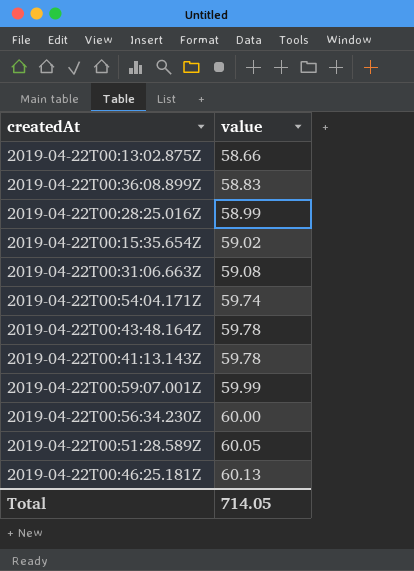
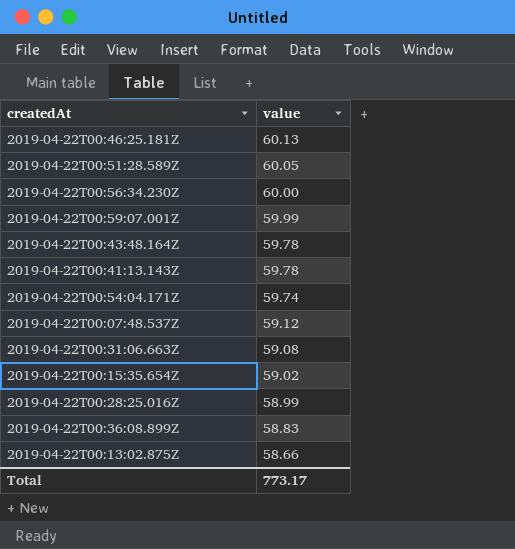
row order: value ascending -> value descending
row 2019-04-22T00:07:48.537Z: none -> 59.12
Total | value: 714.05 -> 773.17

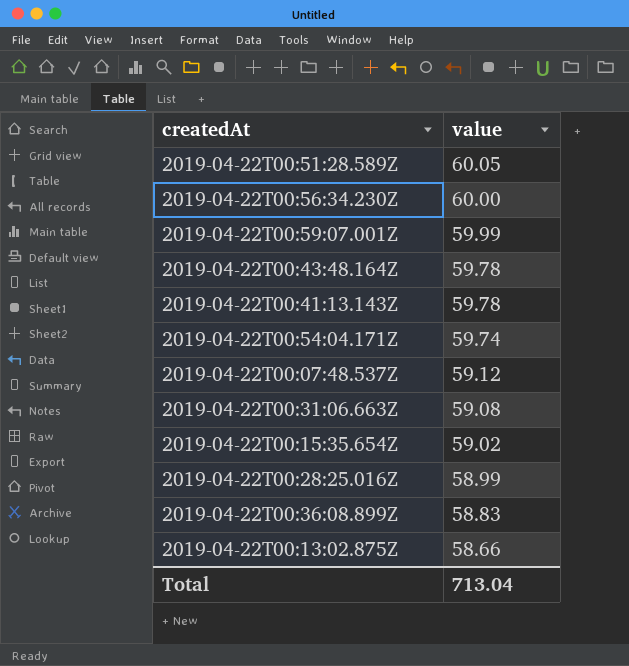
row 2019-04-22T00:46:25.181Z: 60.13 -> none
Total | value: 773.17 -> 713.04

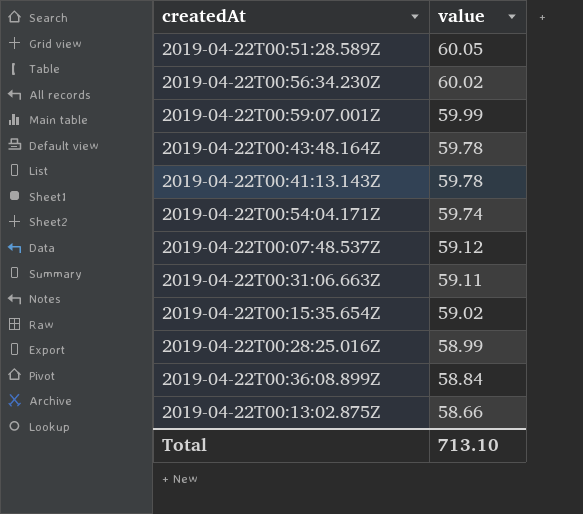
2019-04-22T00:56:34.230Z | value: 60.00 -> 60.02
2019-04-22T00:31:06.663Z | value: 59.08 -> 59.11
2019-04-22T00:36:08.899Z | value: 58.83 -> 58.84
Total | value: 713.04 -> 713.10

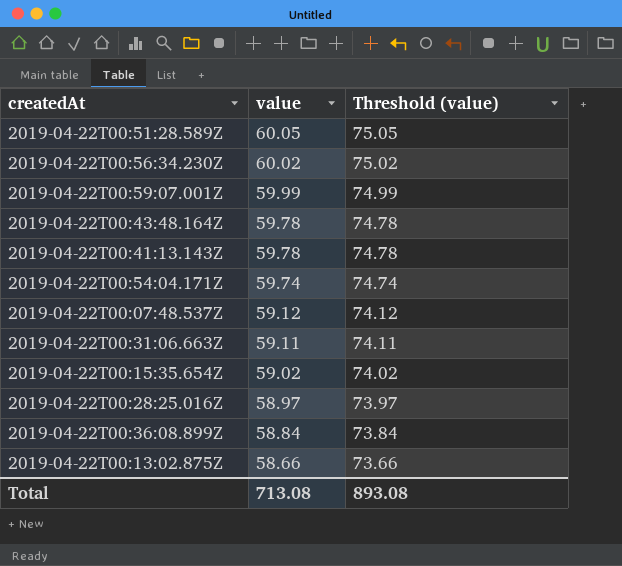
column Threshold (value) | formula: none -> [value] + 15
2019-04-22T00:28:25.016Z | value: 58.99 -> 58.97
Total | value: 713.10 -> 713.08

